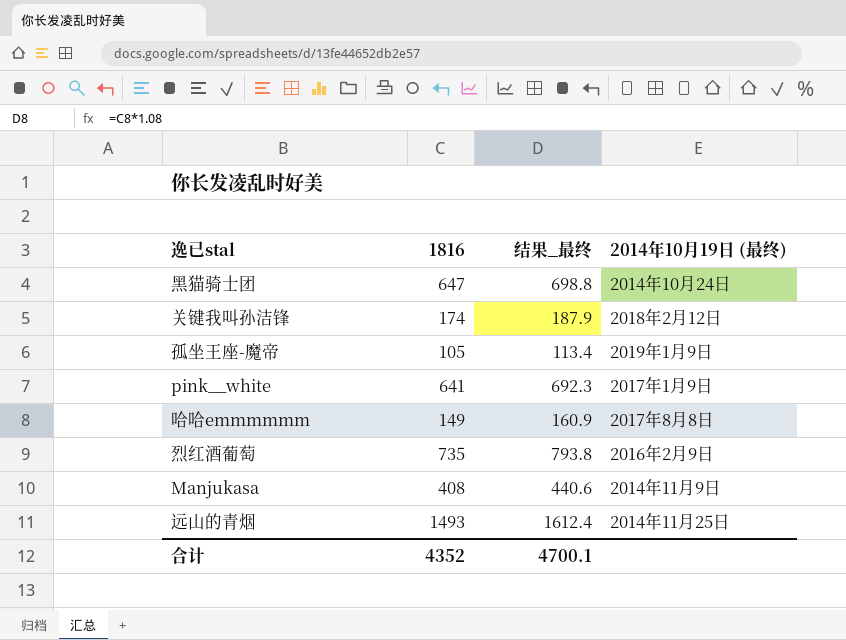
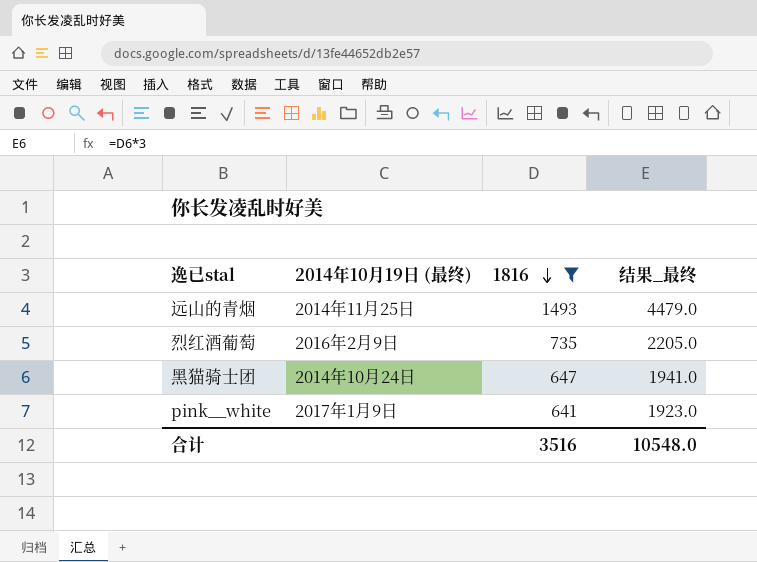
filter: none -> 1816 >= 641
row order: none -> 1816 descending
column 2014年10月19日 (最终) | position: 4 -> 2
column 结果_最终 | formula: [1816] * 1.08 -> [1816] * 3
合计 | 1816: 4352 -> 3516
合计 | 结果_最终: 4700.1 -> 10548.0

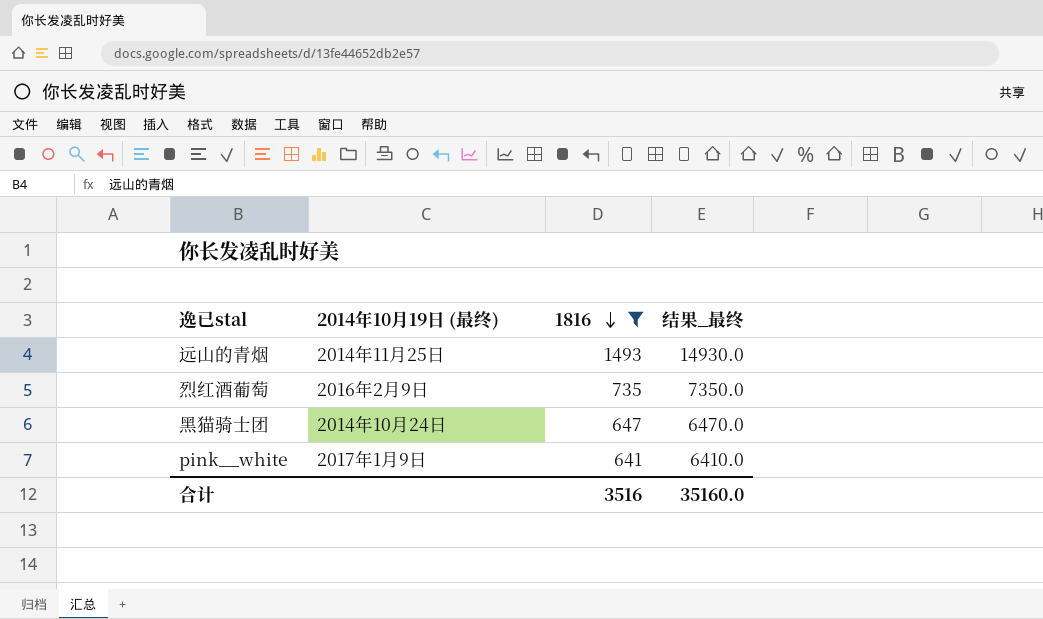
column 结果_最终 | formula: [1816] * 3 -> [1816] * 10
合计 | 结果_最终: 10548.0 -> 35160.0

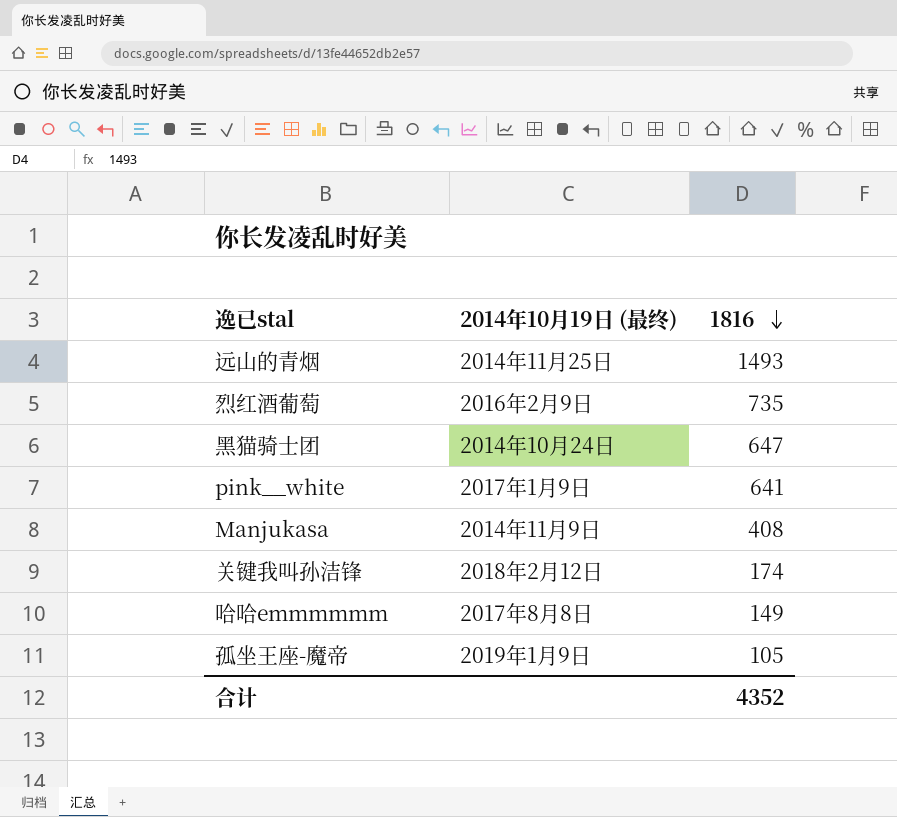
filter: 1816 >= 641 -> none
column 结果_最终 | formula: [1816] * 10 -> none
合计 | 1816: 3516 -> 4352

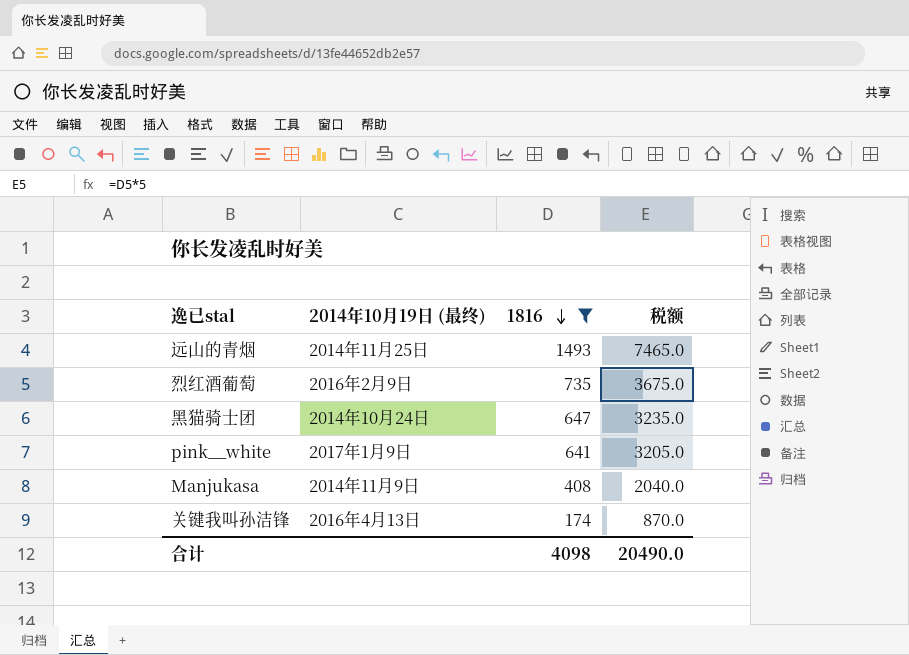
filter: none -> 1816 >= 174
column 税额 | formula: none -> [1816] * 5
关键我叫孙洁锋 | 2014年10月19日 (最终): 2018年2月12日 -> 2016年4月13日
合计 | 1816: 4352 -> 4098

